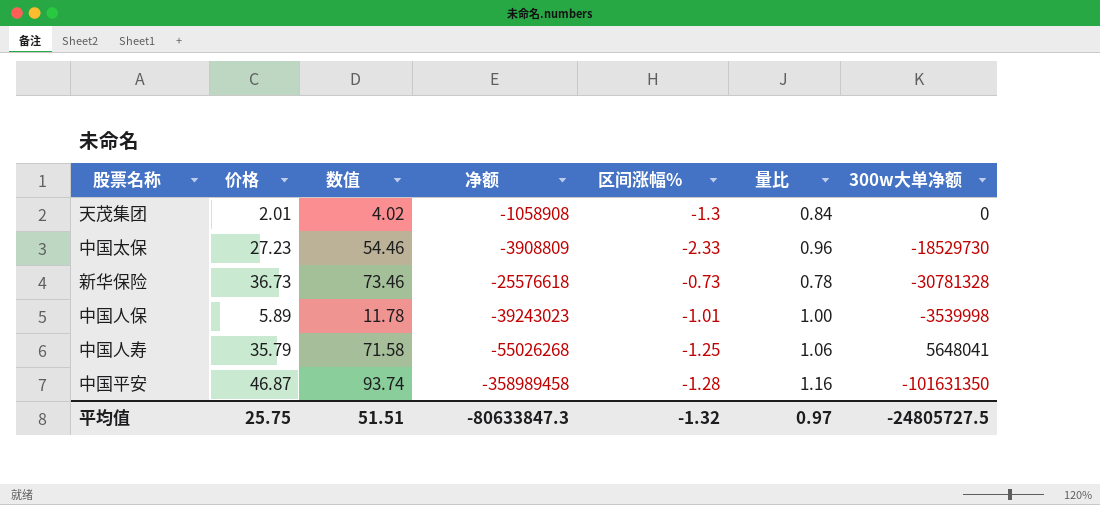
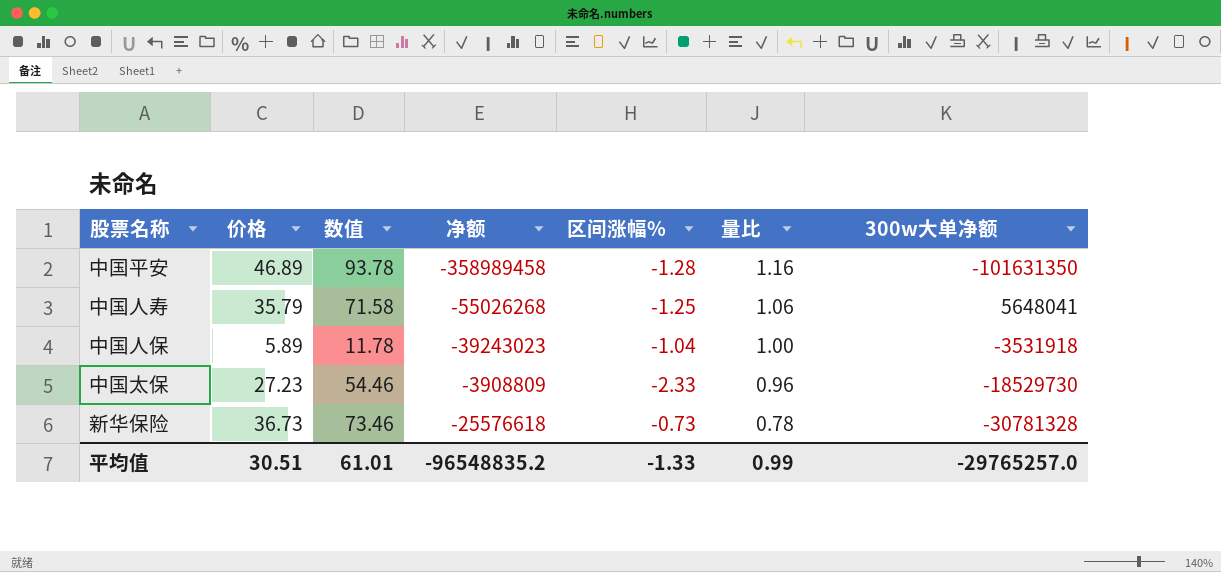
row order: 净额 descending -> 量比 descending
row 天茂集团: 2.01 | 4.02 | -1058908 | -1.3 | 0.84 | 0 -> none
中国平安 | 价格: 46.87 -> 46.89
中国平安 | 数值: 93.74 -> 93.78
中国人保 | 区间涨幅%: -1.01 -> -1.04
中国人保 | 300w大单净额: -3539998 -> -3531918
平均值 | 价格: 25.75 -> 30.51
平均值 | 数值: 51.51 -> 61.01
平均值 | 净额: -80633847.3 -> -96548835.2
平均值 | 区间涨幅%: -1.32 -> -1.33
平均值 | 量比: 0.97 -> 0.99
平均值 | 300w大单净额: -24805727.5 -> -29765257.0

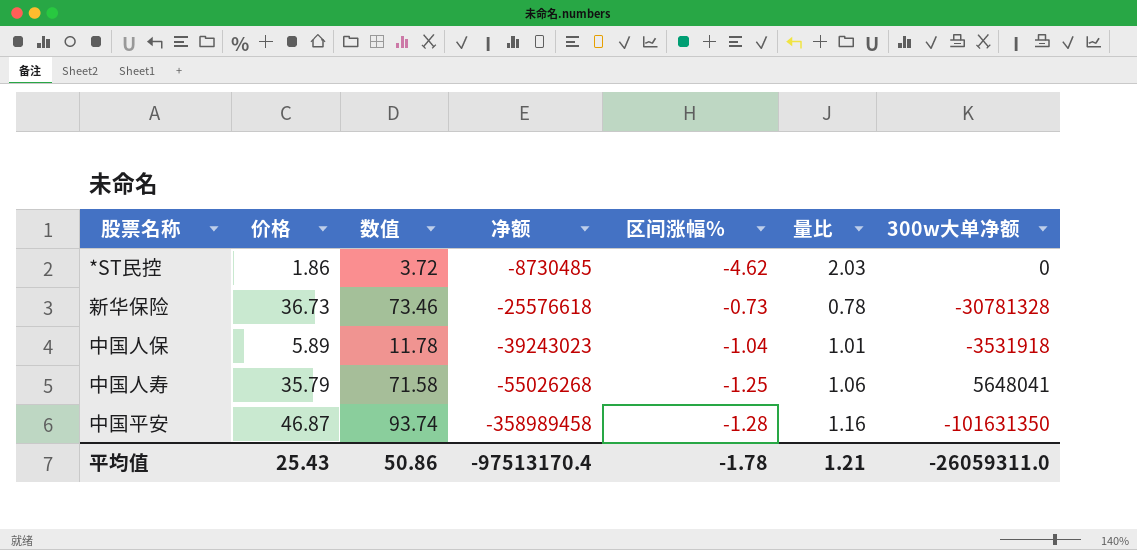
row order: 量比 descending -> 净额 descending
row 中国太保: 27.23 | 54.46 | -3908809 | -2.33 | 0.96 | -18529730 -> none
row *ST民控: none -> 1.86 | 3.72 | -8730485 | -4.62 | 2.03 | 0
中国人保 | 量比: 1.00 -> 1.01
中国平安 | 价格: 46.89 -> 46.87
中国平安 | 数值: 93.78 -> 93.74
平均值 | 价格: 30.51 -> 25.43
平均值 | 数值: 61.01 -> 50.86
平均值 | 净额: -96548835.2 -> -97513170.4
平均值 | 区间涨幅%: -1.33 -> -1.78
平均值 | 量比: 0.99 -> 1.21
平均值 | 300w大单净额: -29765257.0 -> -26059311.0

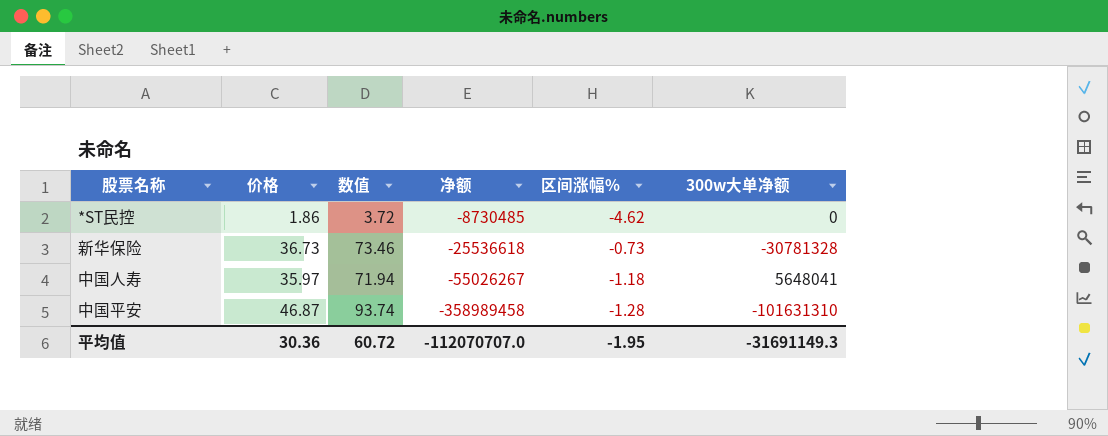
column 量比 | position: 6 -> none
row 中国人保: 5.89 | 11.78 | -39243023 | -1.04 | 1.01 | -3531918 -> none
新华保险 | 净额: -25576618 -> -25536618
中国人寿 | 价格: 35.79 -> 35.97
中国人寿 | 数值: 71.58 -> 71.94
中国人寿 | 净额: -55026268 -> -55026267
中国人寿 | 区间涨幅%: -1.25 -> -1.18
中国平安 | 300w大单净额: -101631350 -> -101631310
平均值 | 价格: 25.43 -> 30.36
平均值 | 数值: 50.86 -> 60.72
平均值 | 净额: -97513170.4 -> -112070707.0
平均值 | 区间涨幅%: -1.78 -> -1.95
平均值 | 300w大单净额: -26059311.0 -> -31691149.3

